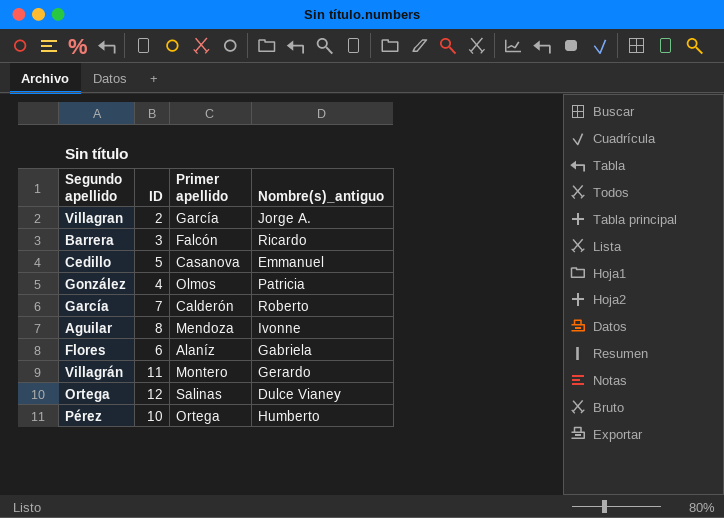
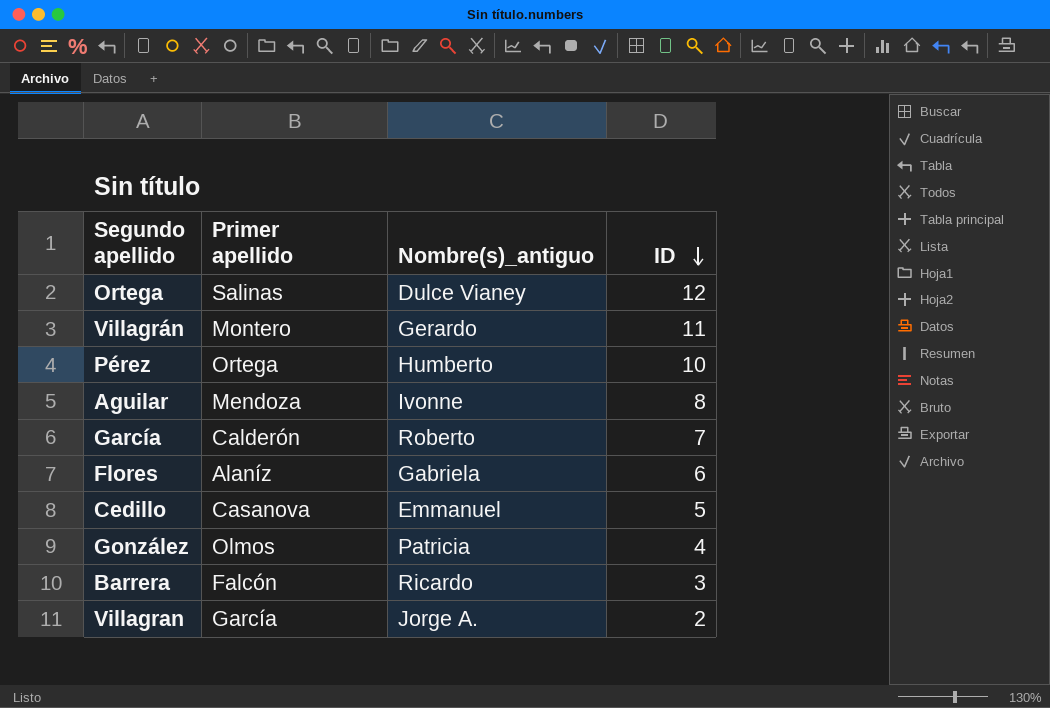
row order: none -> ID descending
column ID | position: 2 -> 4

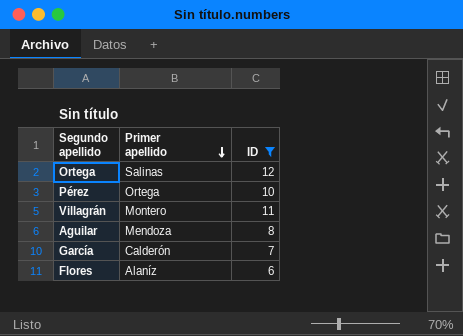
filter: none -> ID >= 6
row order: ID descending -> Primer apellido descending
column Nombre(s)_antiguo | position: 3 -> none

